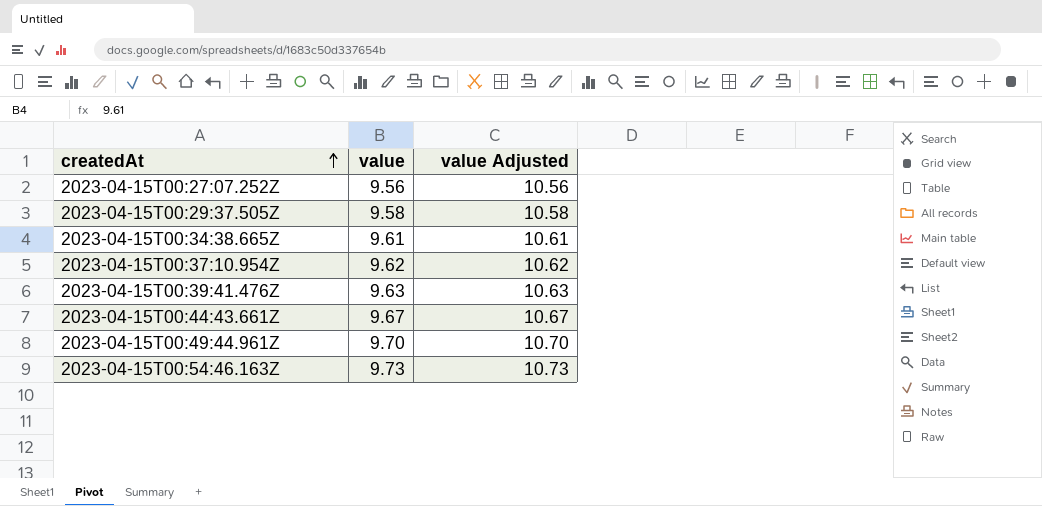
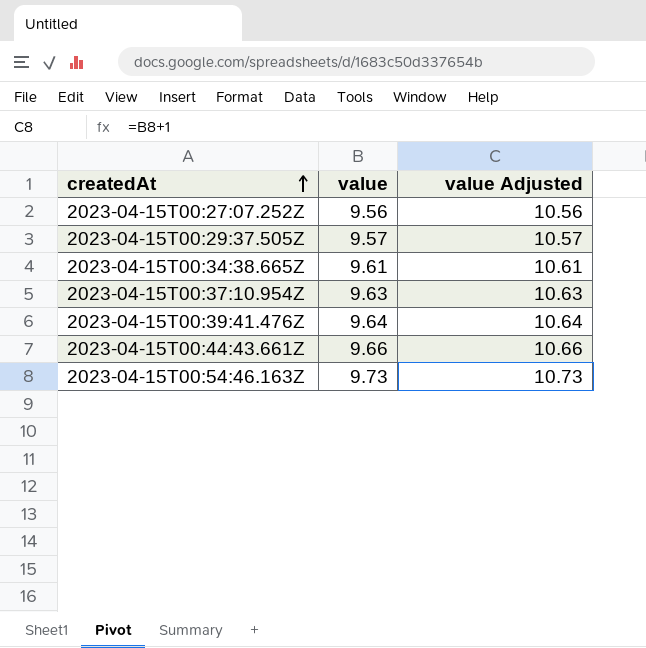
row 2023-04-15T00:49:44.961Z: 9.70 | 10.70 -> none
2023-04-15T00:29:37.505Z | value: 9.58 -> 9.57
2023-04-15T00:29:37.505Z | value Adjusted: 10.58 -> 10.57
2023-04-15T00:37:10.954Z | value: 9.62 -> 9.63
2023-04-15T00:37:10.954Z | value Adjusted: 10.62 -> 10.63
2023-04-15T00:39:41.476Z | value: 9.63 -> 9.64
2023-04-15T00:39:41.476Z | value Adjusted: 10.63 -> 10.64
2023-04-15T00:44:43.661Z | value: 9.67 -> 9.66
2023-04-15T00:44:43.661Z | value Adjusted: 10.67 -> 10.66

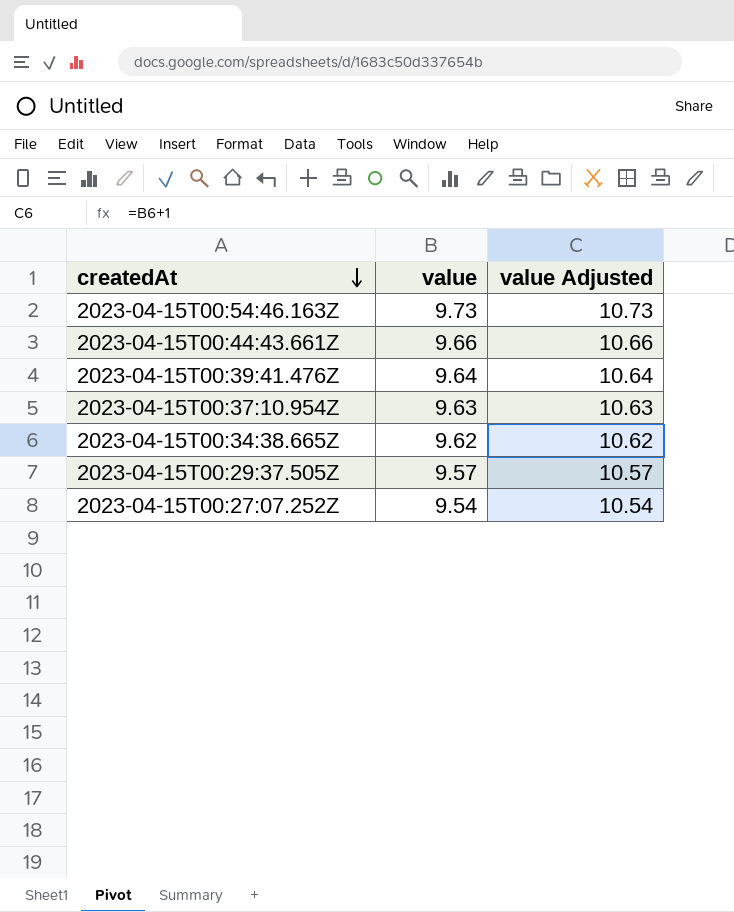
row order: createdAt ascending -> createdAt descending
2023-04-15T00:34:38.665Z | value: 9.61 -> 9.62
2023-04-15T00:34:38.665Z | value Adjusted: 10.61 -> 10.62
2023-04-15T00:27:07.252Z | value: 9.56 -> 9.54
2023-04-15T00:27:07.252Z | value Adjusted: 10.56 -> 10.54

